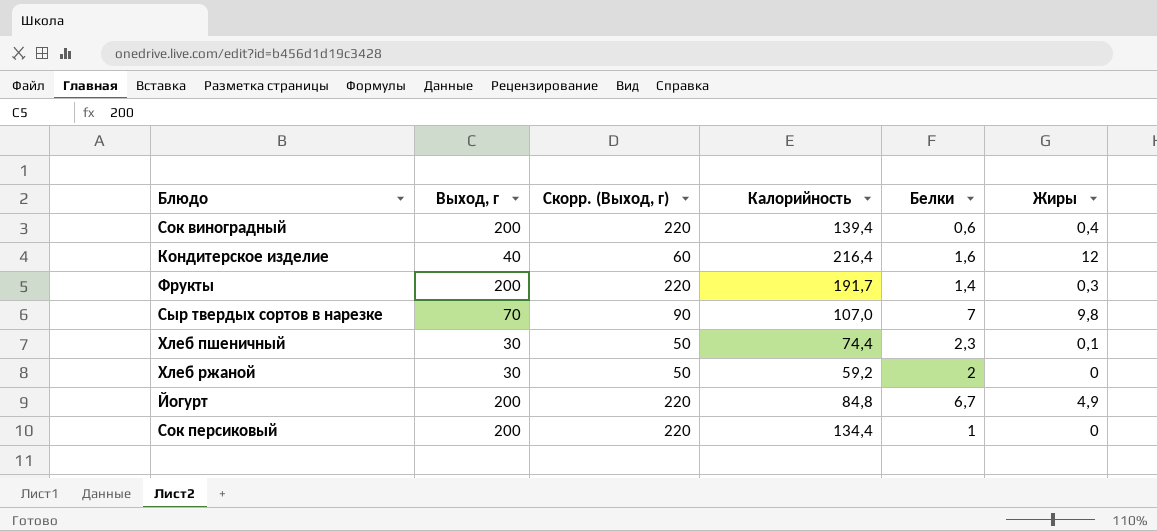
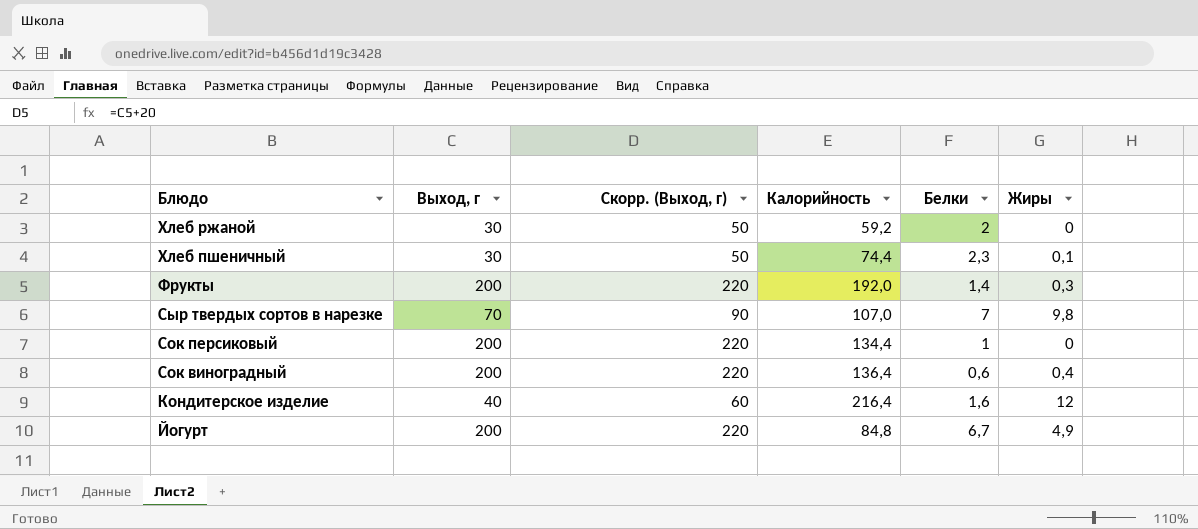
row order: none -> Блюдо descending
Фрукты | Калорийность: 191,7 -> 192,0
Сок виноградный | Калорийность: 139,4 -> 136,4

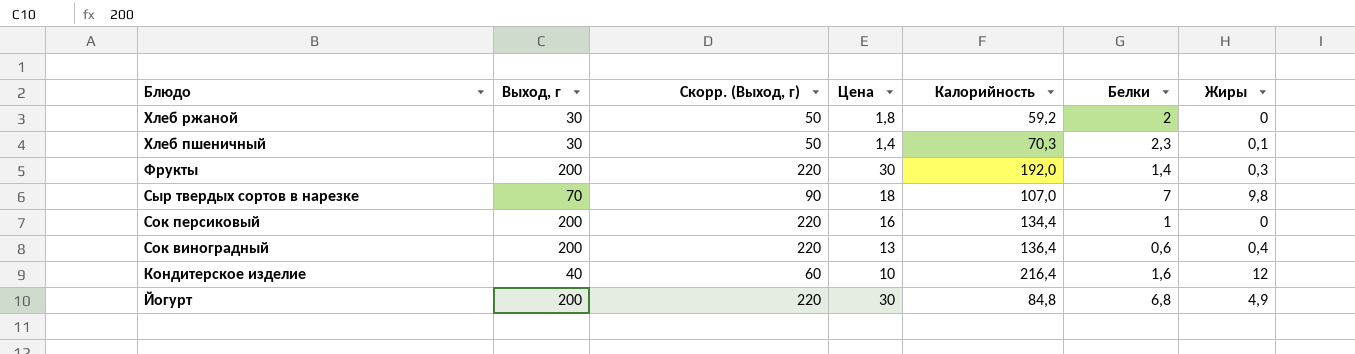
column Цена | position: none -> 4
Хлеб пшеничный | Калорийность: 74,4 -> 70,3
Йогурт | Белки: 6,7 -> 6,8

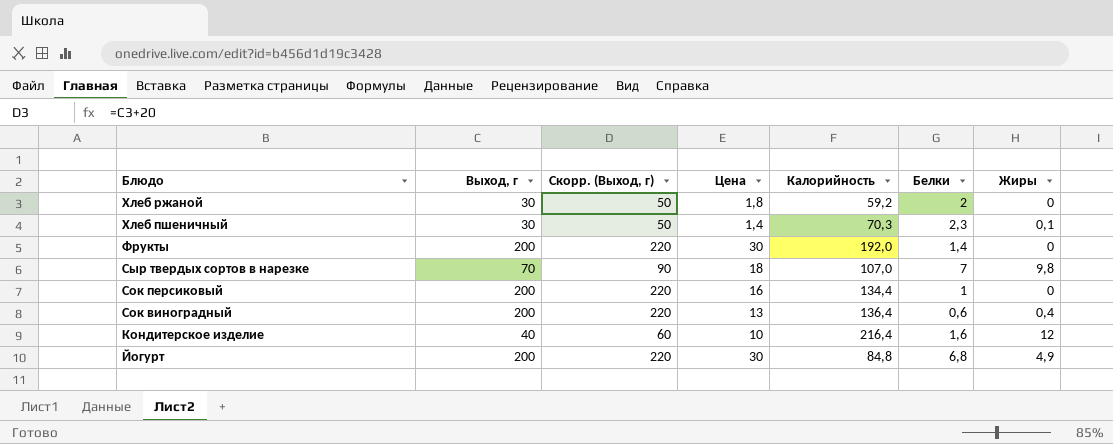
Фрукты | Жиры: 0,3 -> 0

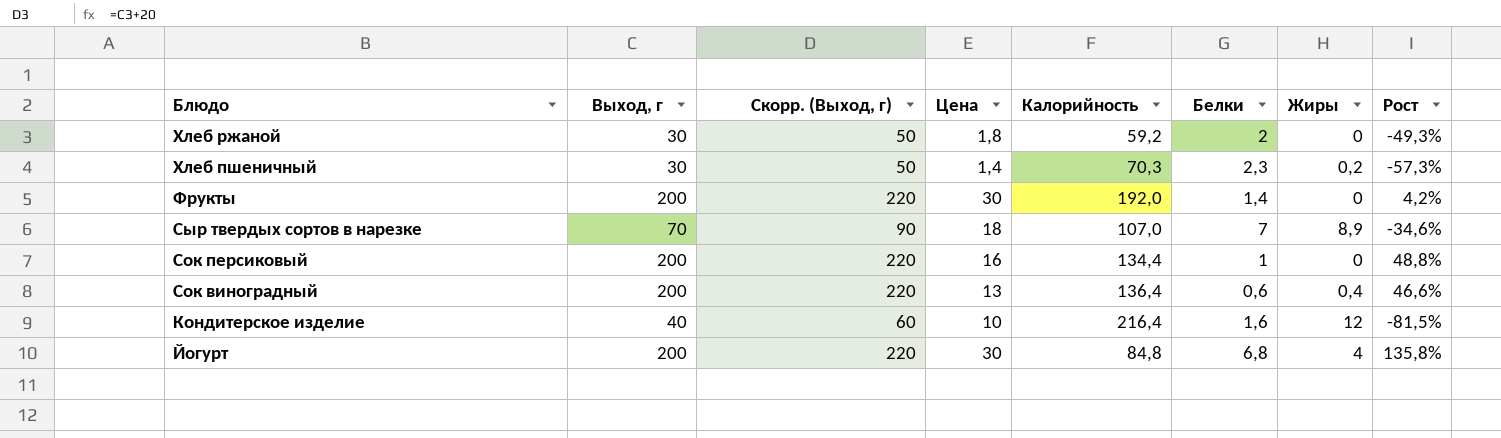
column Рост | formula: none -> ([Выход, г] - [Калорийность]) / [Калорийность]
Хлеб пшеничный | Жиры: 0,1 -> 0,2
Сыр твердых сортов в нарезке | Жиры: 9,8 -> 8,9
Йогурт | Жиры: 4,9 -> 4

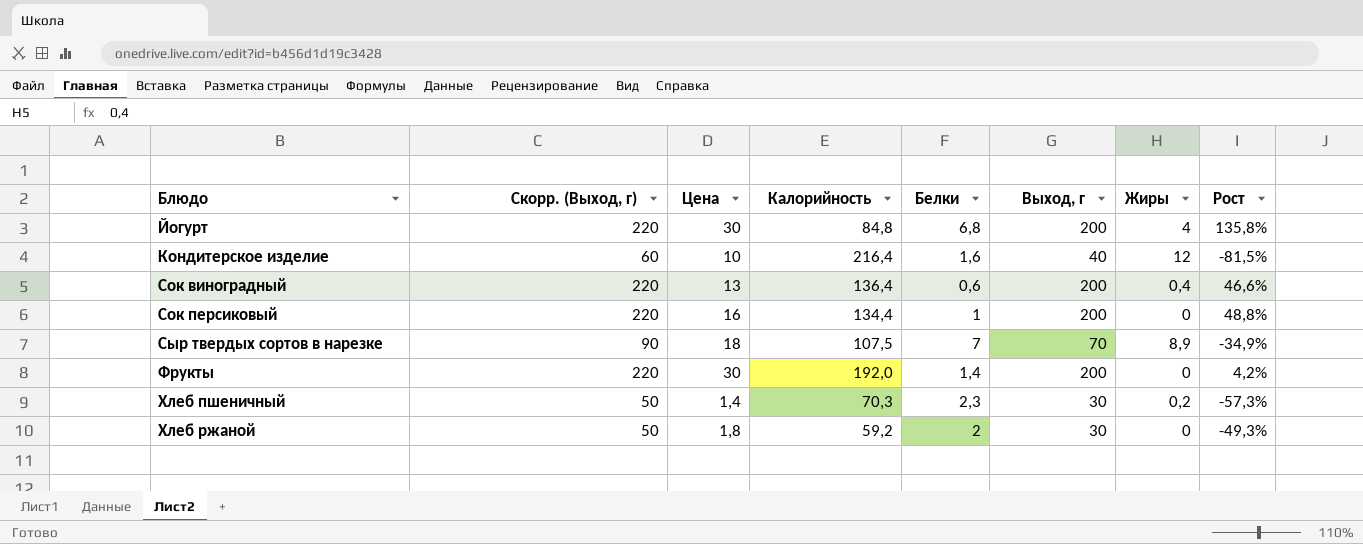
row order: Блюдо descending -> Блюдо ascending
column Выход, г | position: 2 -> 6
Сыр твердых сортов в нарезке | Калорийность: 107,0 -> 107,5
Сыр твердых сортов в нарезке | Рост: -34,6% -> -34,9%

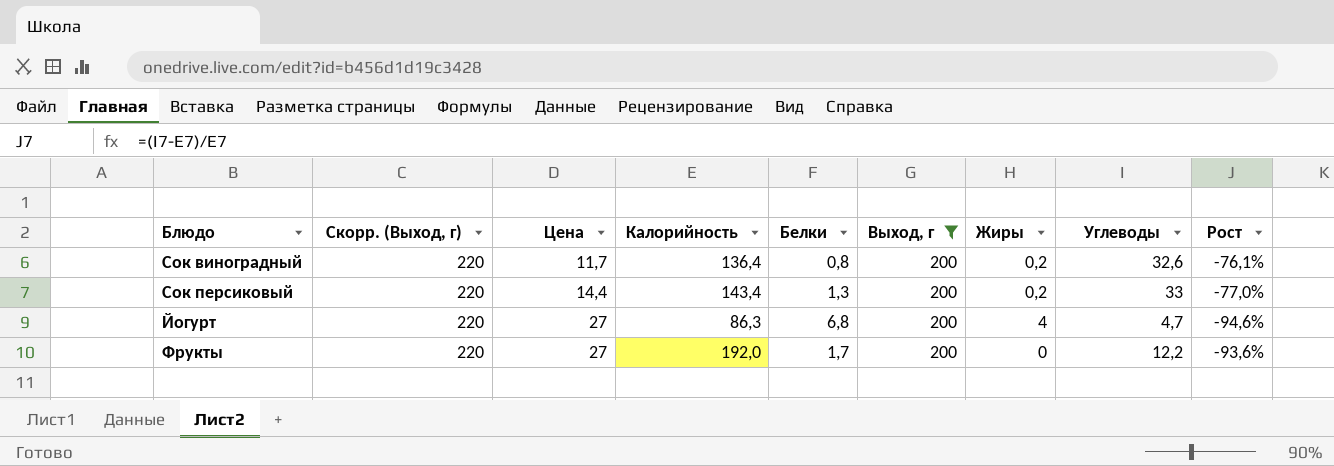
filter: none -> Выход, г = 200
row order: Блюдо ascending -> Цена ascending
column Углеводы | position: none -> 8
column Рост | formula: ([Выход, г] - [Калорийность]) / [Калорийность] -> ([Углеводы] - [Калорийность]) / [Калорийность]
Сок виноградный | Цена: 13 -> 11,7
Сок виноградный | Белки: 0,6 -> 0,8
Сок виноградный | Жиры: 0,4 -> 0,2
Сок персиковый | Цена: 16 -> 14,4
Сок персиковый | Калорийность: 134,4 -> 143,4
Сок персиковый | Белки: 1 -> 1,3
Сок персиковый | Жиры: 0 -> 0,2
Йогурт | Цена: 30 -> 27
Йогурт | Калорийность: 84,8 -> 86,3
Фрукты | Цена: 30 -> 27
Фрукты | Белки: 1,4 -> 1,7

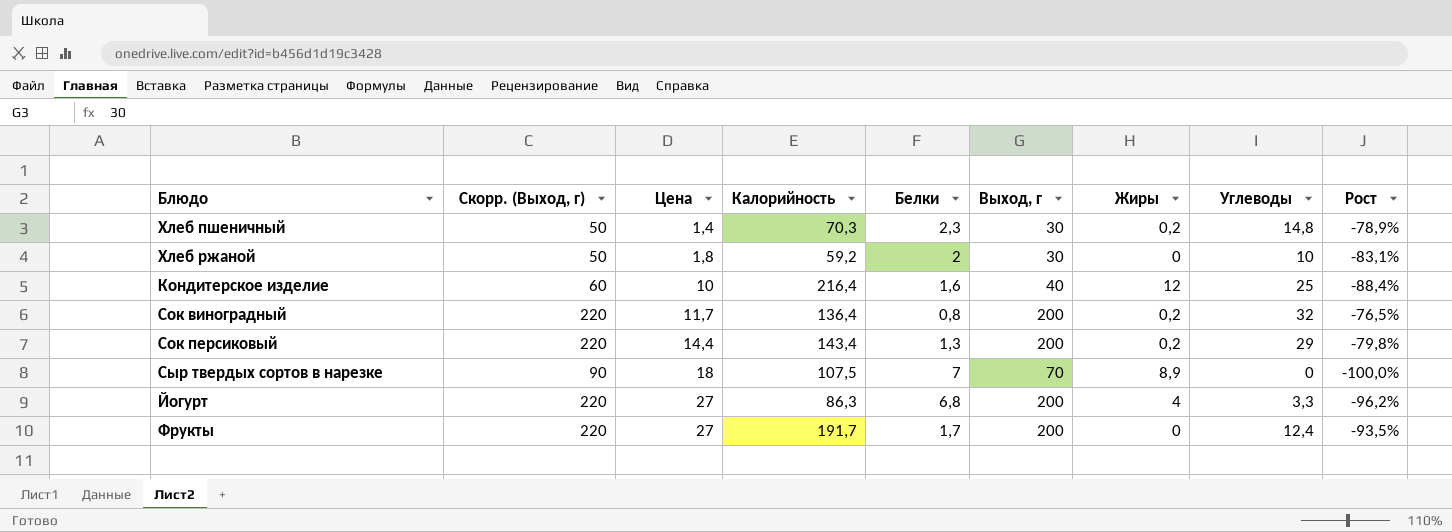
filter: Выход, г = 200 -> none
Сок виноградный | Углеводы: 32,6 -> 32
Сок виноградный | Рост: -76,1% -> -76,5%
Сок персиковый | Углеводы: 33 -> 29
Сок персиковый | Рост: -77,0% -> -79,8%
Йогурт | Углеводы: 4,7 -> 3,3
Йогурт | Рост: -94,6% -> -96,2%
Фрукты | Калорийность: 192,0 -> 191,7
Фрукты | Углеводы: 12,2 -> 12,4
Фрукты | Рост: -93,6% -> -93,5%

